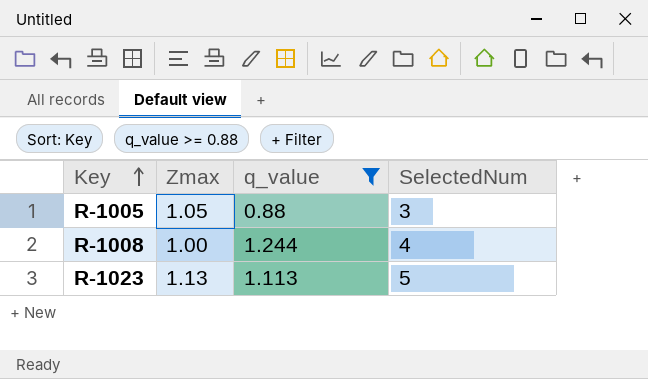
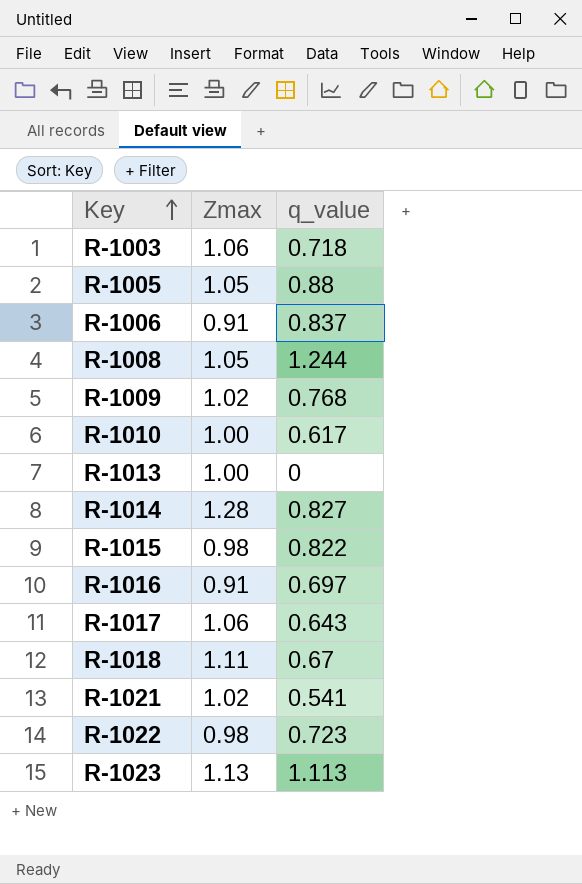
filter: q_value >= 0.88 -> none
column SelectedNum | position: 4 -> none
R-1008 | Zmax: 1.00 -> 1.05

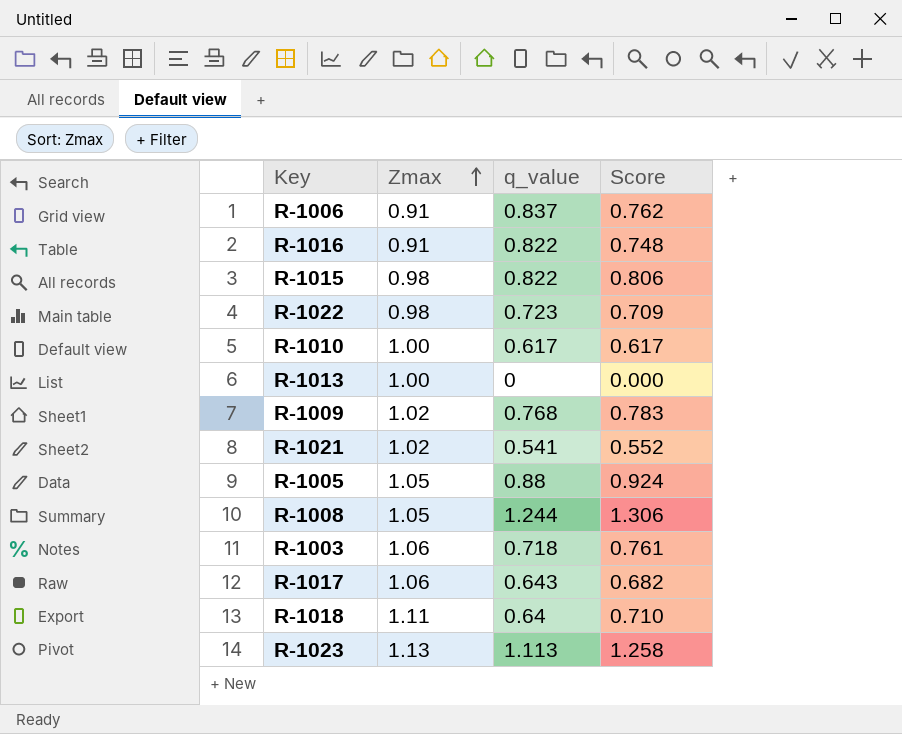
row order: Key ascending -> Zmax ascending
column Score | formula: none -> [Zmax] * [q_value]
row R-1014: 1.28 | 0.827 -> none
R-1016 | q_value: 0.697 -> 0.822
R-1018 | q_value: 0.67 -> 0.64

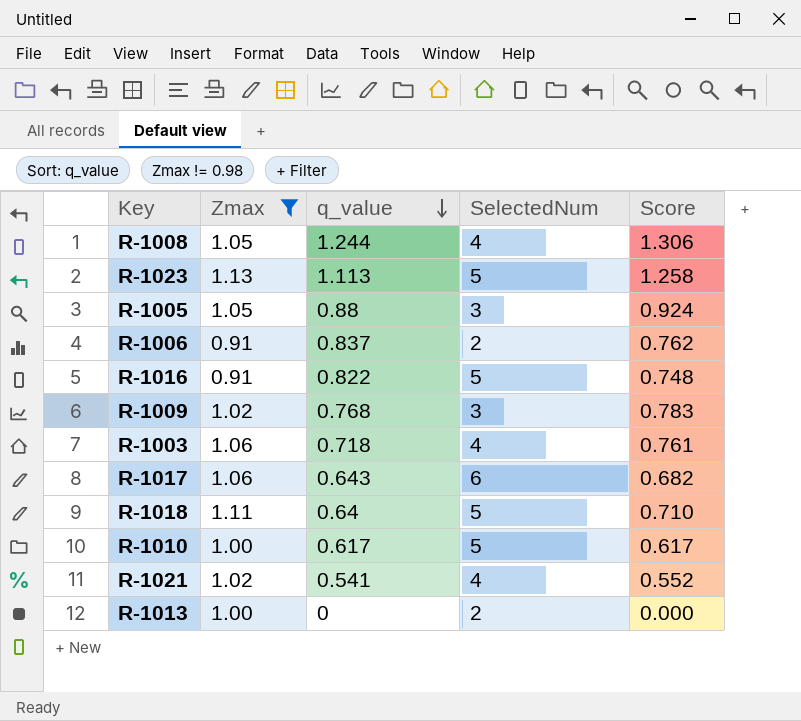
filter: none -> Zmax != 0.98
row order: Zmax ascending -> q_value descending
column SelectedNum | position: none -> 4

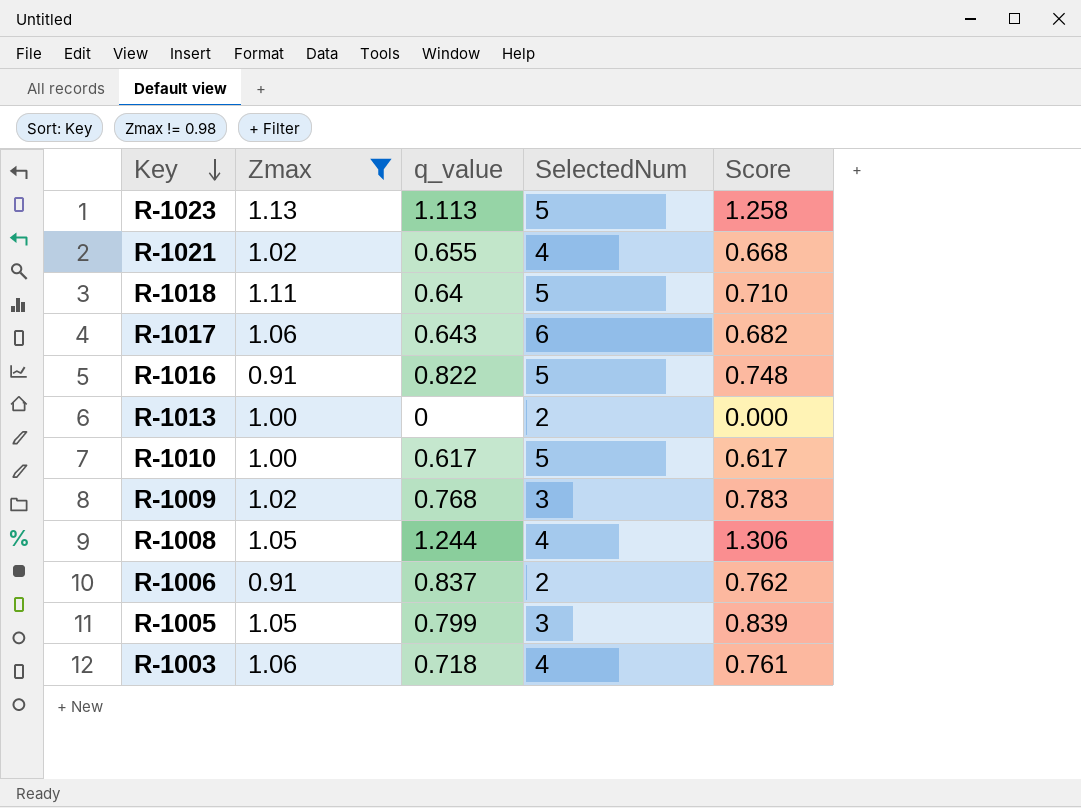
row order: q_value descending -> Key descending
R-1021 | q_value: 0.541 -> 0.655
R-1021 | Score: 0.552 -> 0.668
R-1005 | q_value: 0.88 -> 0.799
R-1005 | Score: 0.924 -> 0.839

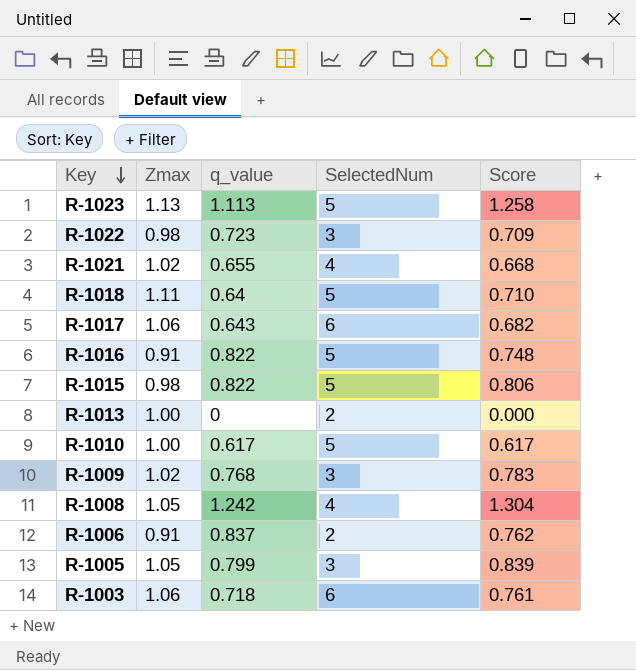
filter: Zmax != 0.98 -> none
R-1008 | q_value: 1.244 -> 1.242
R-1008 | Score: 1.306 -> 1.304
R-1003 | SelectedNum: 4 -> 6

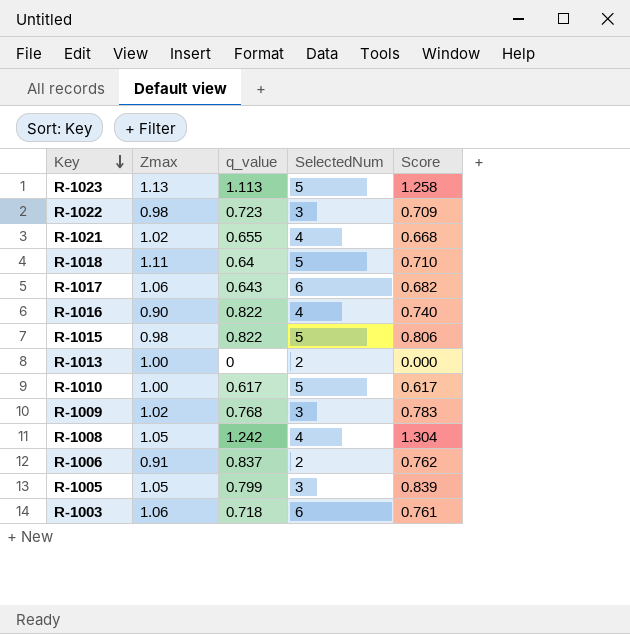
R-1016 | Zmax: 0.91 -> 0.90
R-1016 | SelectedNum: 5 -> 4
R-1016 | Score: 0.748 -> 0.740

